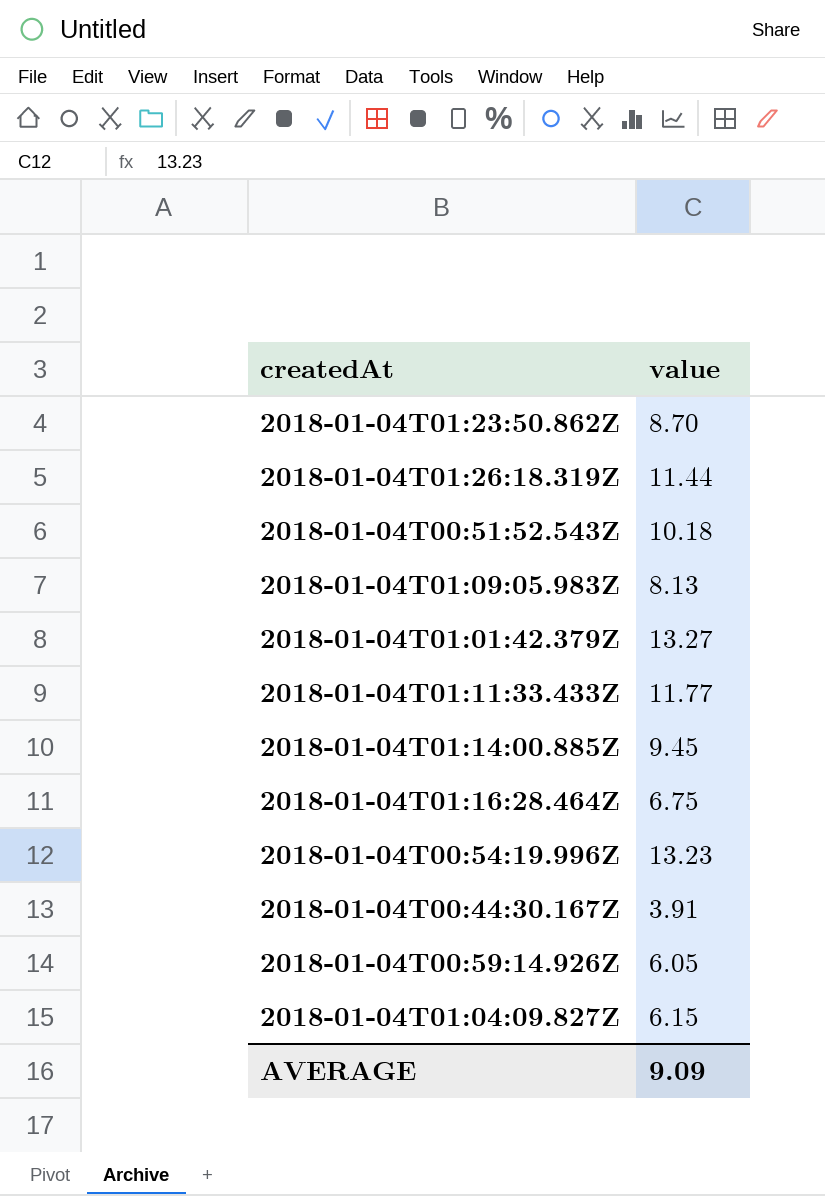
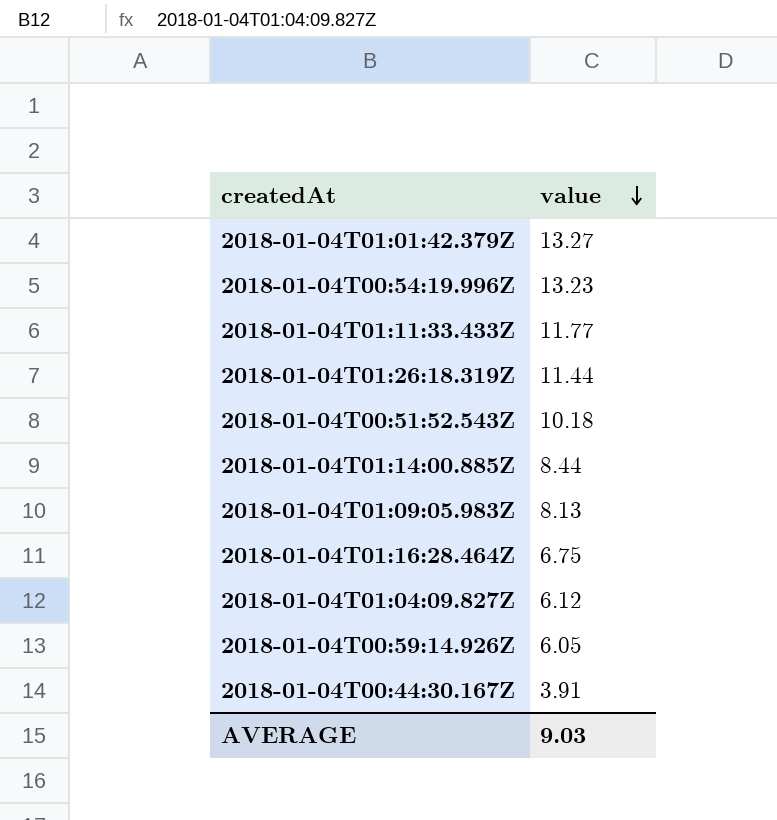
row order: none -> value descending
row 2018-01-04T01:23:50.862Z: 8.70 -> none
2018-01-04T01:14:00.885Z | value: 9.45 -> 8.44
2018-01-04T01:04:09.827Z | value: 6.15 -> 6.12
AVERAGE | value: 9.09 -> 9.03

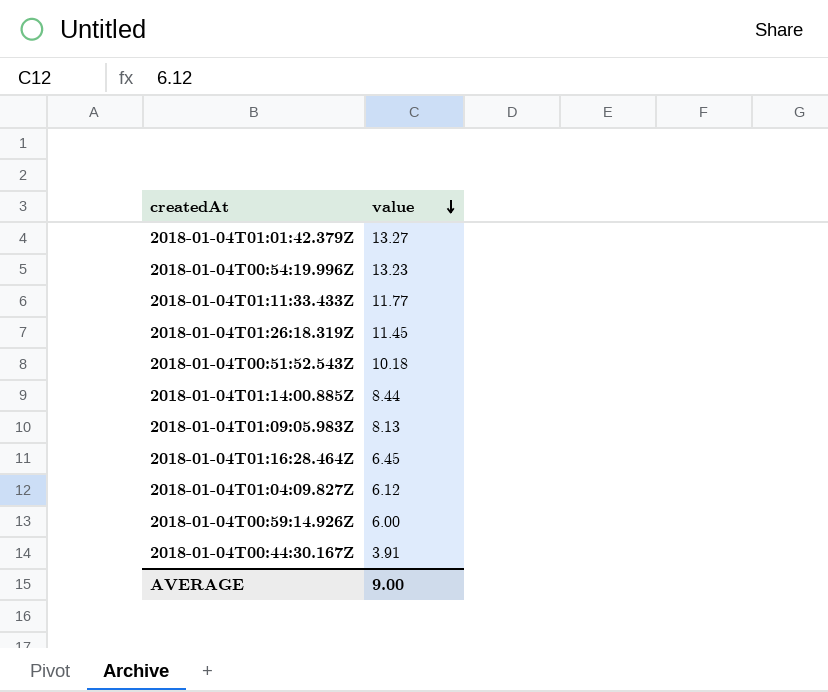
2018-01-04T01:26:18.319Z | value: 11.44 -> 11.45
2018-01-04T01:16:28.464Z | value: 6.75 -> 6.45
2018-01-04T00:59:14.926Z | value: 6.05 -> 6.00
AVERAGE | value: 9.03 -> 9.00

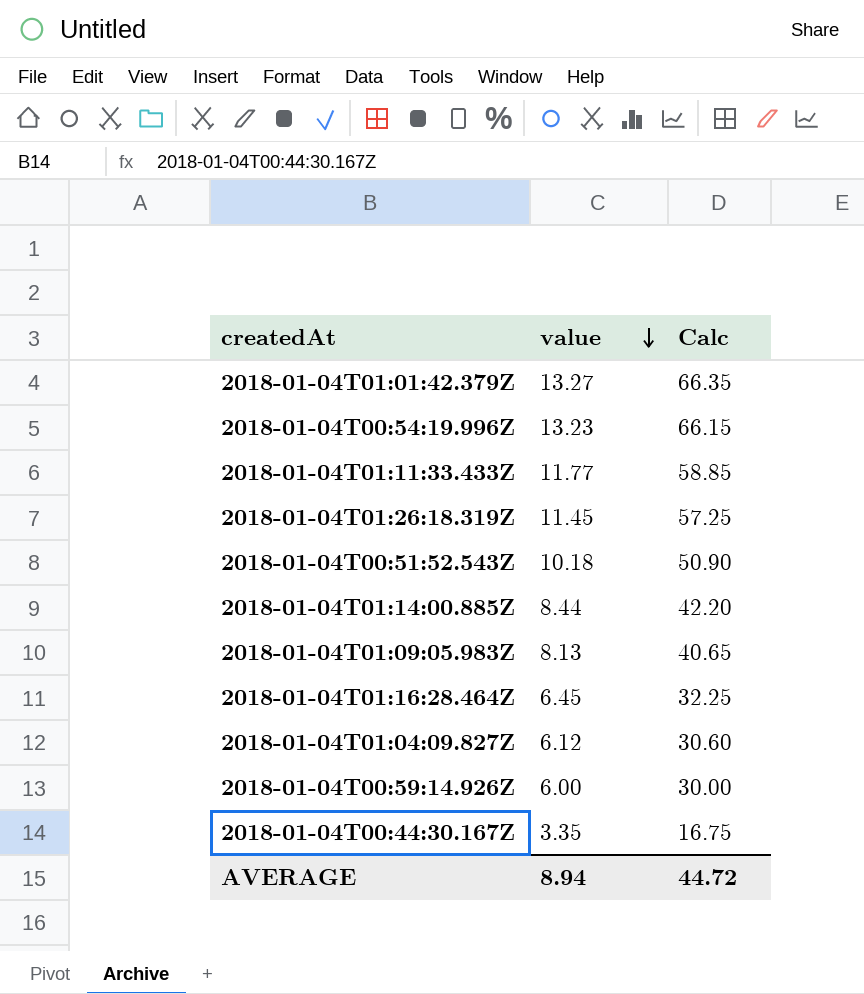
column Calc | formula: none -> [value] * 5
2018-01-04T00:44:30.167Z | value: 3.91 -> 3.35
AVERAGE | value: 9.00 -> 8.94

